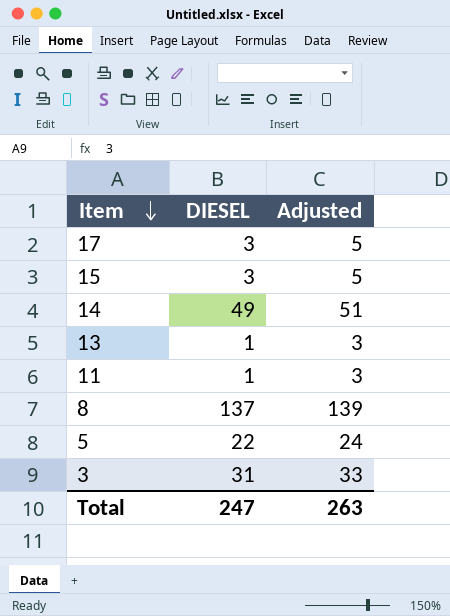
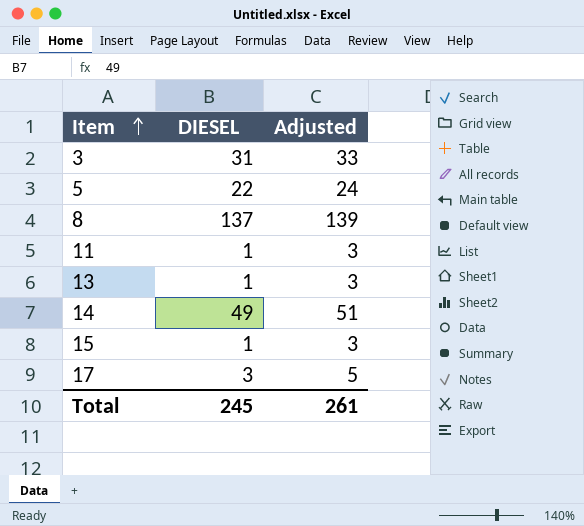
row order: Item descending -> Item ascending
15 | DIESEL: 3 -> 1
15 | Adjusted: 5 -> 3
Total | DIESEL: 247 -> 245
Total | Adjusted: 263 -> 261

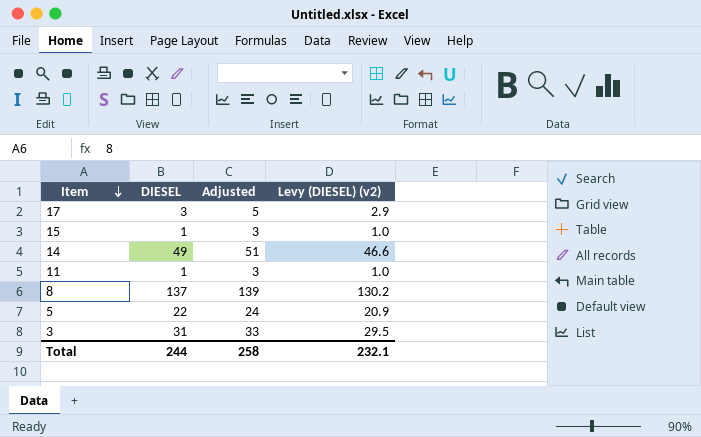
row order: Item ascending -> Item descending
column Levy (DIESEL) (v2) | formula: none -> [DIESEL] * 0.95
row 13: 1 | 3 -> none
Total | DIESEL: 245 -> 244
Total | Adjusted: 261 -> 258

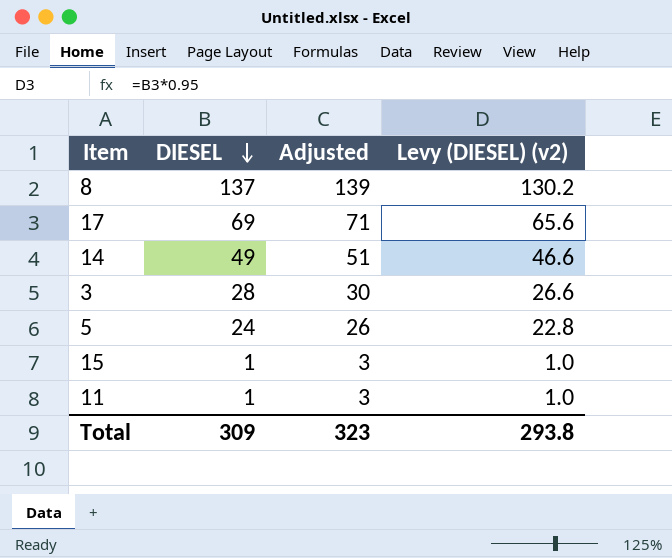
row order: Item descending -> DIESEL descending
17 | DIESEL: 3 -> 69
17 | Adjusted: 5 -> 71
17 | Levy (DIESEL) (v2): 2.9 -> 65.6
3 | DIESEL: 31 -> 28
3 | Adjusted: 33 -> 30
3 | Levy (DIESEL) (v2): 29.5 -> 26.6
5 | DIESEL: 22 -> 24
5 | Adjusted: 24 -> 26
5 | Levy (DIESEL) (v2): 20.9 -> 22.8
Total | DIESEL: 244 -> 309
Total | Adjusted: 258 -> 323
Total | Levy (DIESEL) (v2): 232.1 -> 293.8

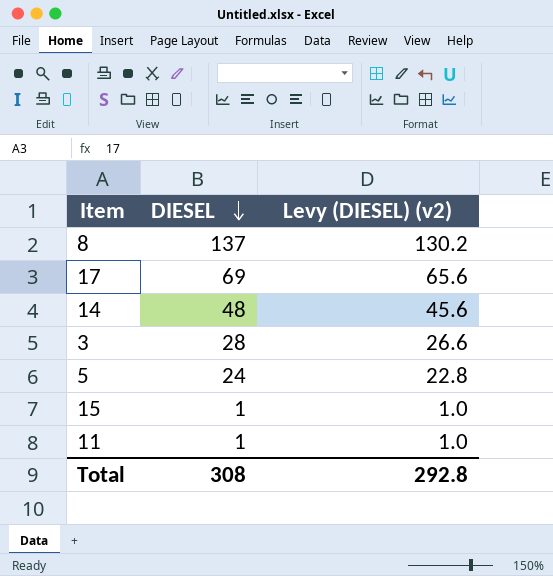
column Adjusted | formula: [DIESEL] + 2 -> none
14 | DIESEL: 49 -> 48
14 | Levy (DIESEL) (v2): 46.6 -> 45.6
Total | DIESEL: 309 -> 308
Total | Levy (DIESEL) (v2): 293.8 -> 292.8

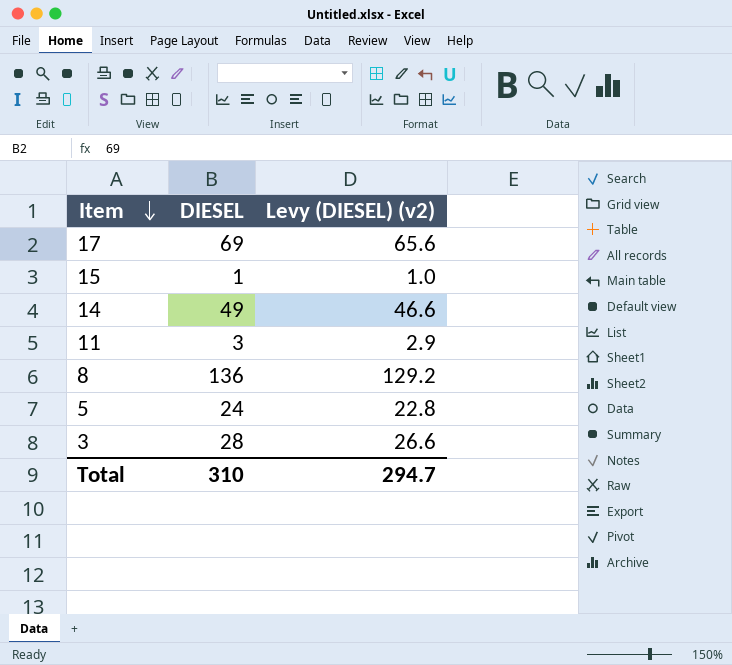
row order: DIESEL descending -> Item descending
14 | DIESEL: 48 -> 49
14 | Levy (DIESEL) (v2): 45.6 -> 46.6
11 | DIESEL: 1 -> 3
11 | Levy (DIESEL) (v2): 1.0 -> 2.9
8 | DIESEL: 137 -> 136
8 | Levy (DIESEL) (v2): 130.2 -> 129.2
Total | DIESEL: 308 -> 310
Total | Levy (DIESEL) (v2): 292.8 -> 294.7

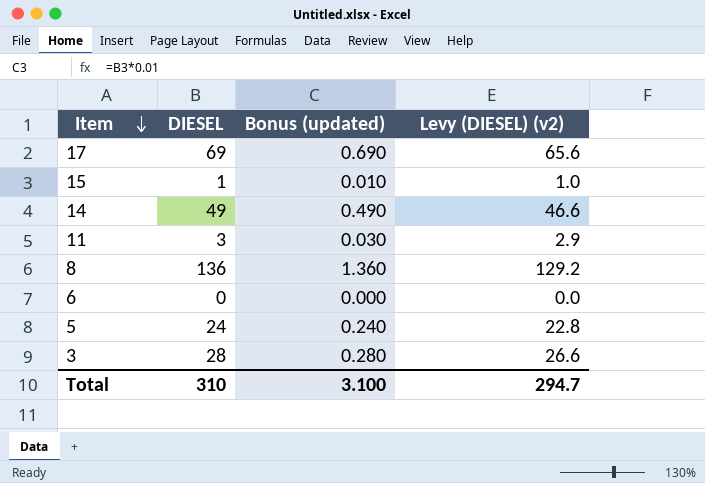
column Bonus (updated) | formula: none -> [DIESEL] * 0.01
row 6: none -> 0 | 0.000 | 0.0

